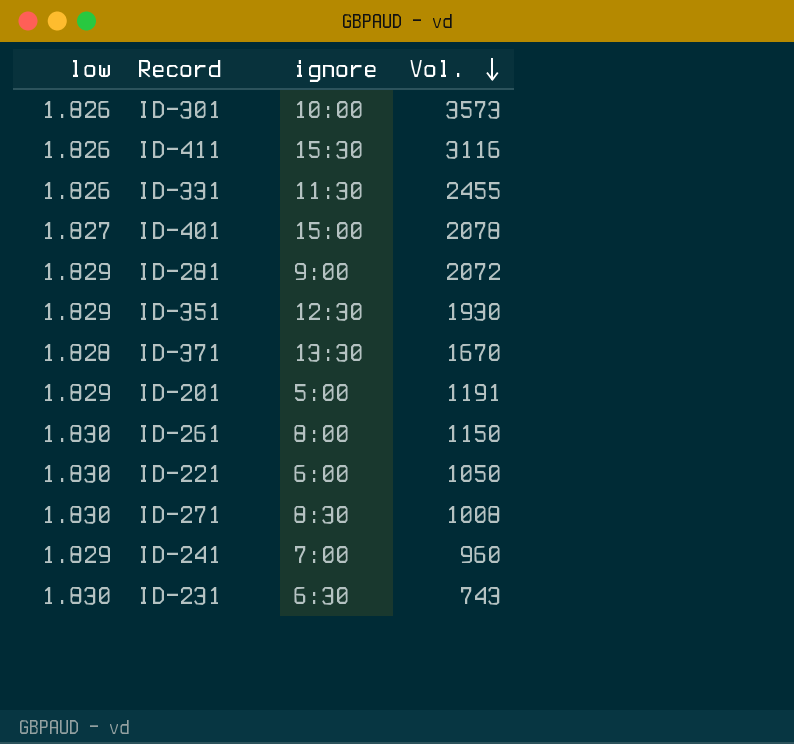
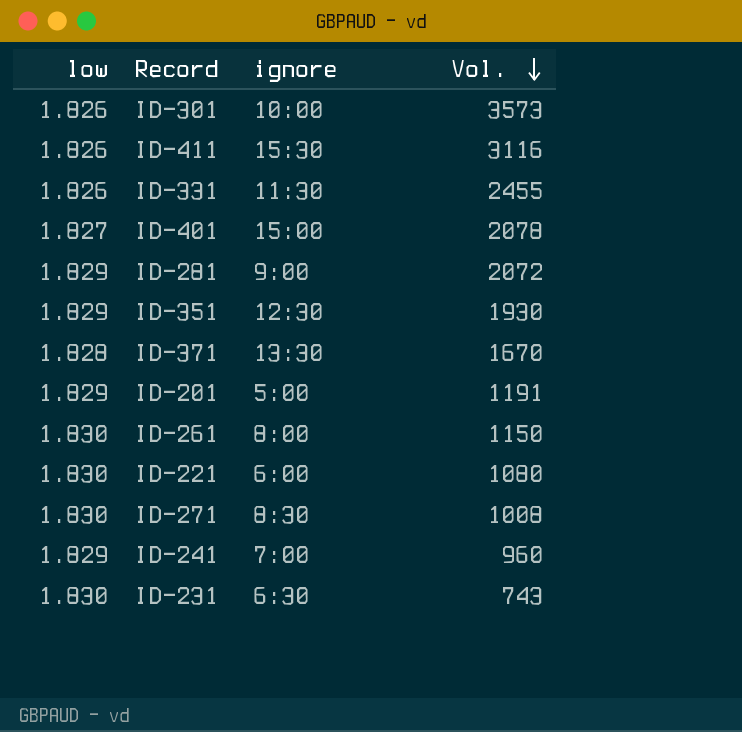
ID-221 | Vol.: 1050 -> 1080

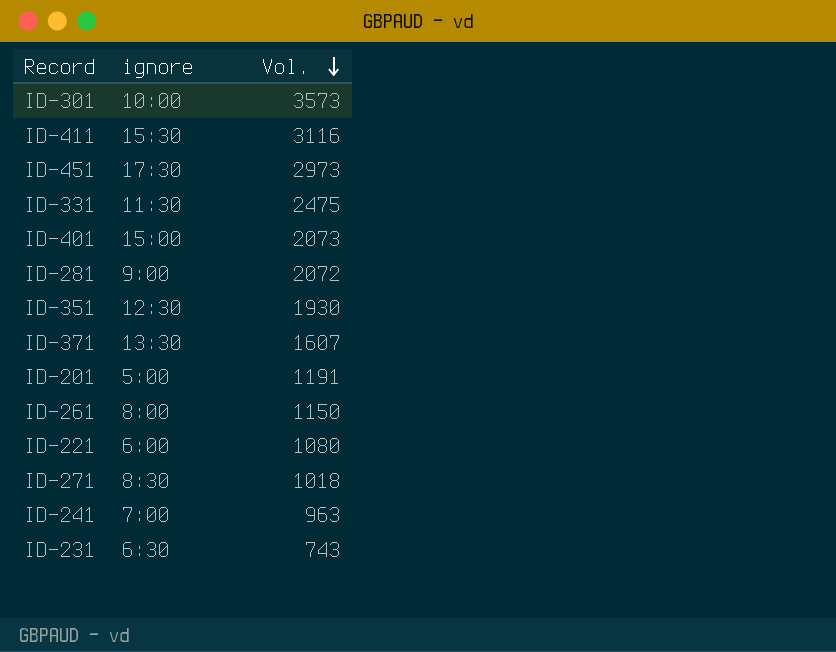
column low | position: 1 -> none
row ID-451: none -> 17:30 | 2973
ID-331 | Vol.: 2455 -> 2475
ID-401 | Vol.: 2078 -> 2073
ID-371 | Vol.: 1670 -> 1607
ID-271 | Vol.: 1008 -> 1018
ID-241 | Vol.: 960 -> 963

